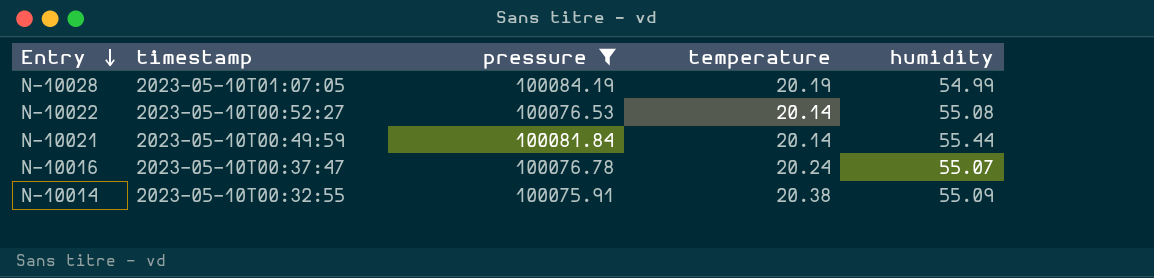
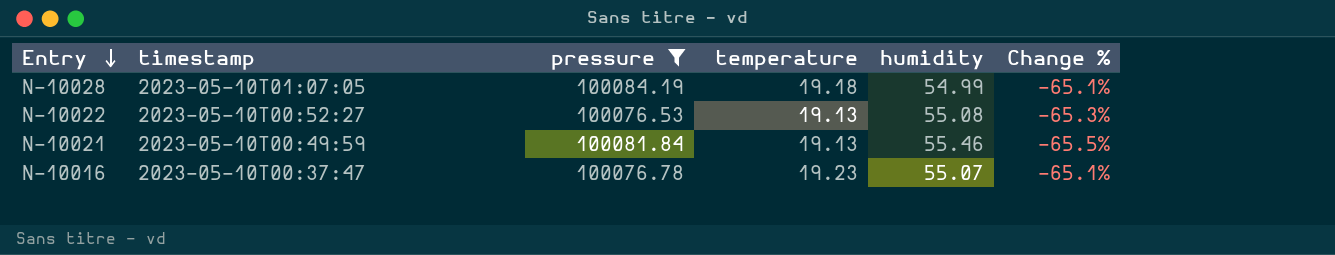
column Change % | formula: none -> ([temperature] - [humidity]) / [humidity]
row N-10014: 2023-05-10T00:32:55 | 100075.91 | 20.38 | 55.09 -> none
N-10028 | temperature: 20.19 -> 19.18
N-10022 | temperature: 20.14 -> 19.13
N-10021 | temperature: 20.14 -> 19.13
N-10021 | humidity: 55.44 -> 55.46
N-10016 | temperature: 20.24 -> 19.23

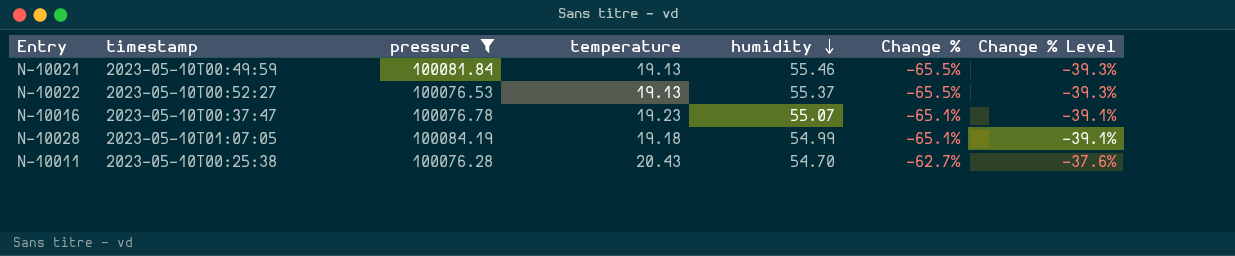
row order: Entry descending -> humidity descending
column Change % Level | formula: none -> [Change %] * 0.6
N-10022 | humidity: 55.08 -> 55.37
N-10022 | Change %: -65.3% -> -65.5%
row N-10011: none -> 2023-05-10T00:25:38 | 100076.28 | 20.43 | 54.70 | -62.7% | -37.6%

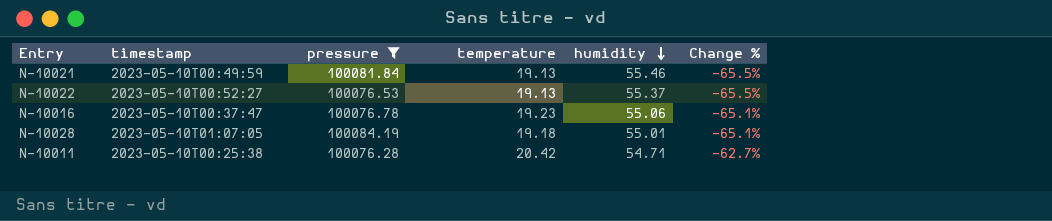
column Change % Level | formula: [Change %] * 0.6 -> none
N-10016 | humidity: 55.07 -> 55.06
N-10028 | humidity: 54.99 -> 55.01
N-10011 | temperature: 20.43 -> 20.42
N-10011 | humidity: 54.70 -> 54.71

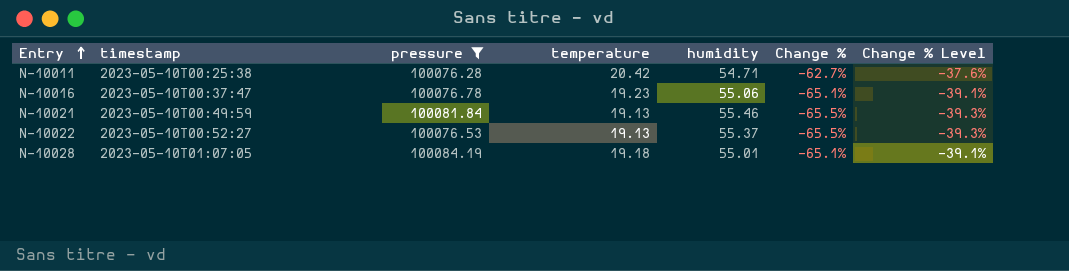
row order: humidity descending -> Entry ascending
column Change % Level | formula: none -> [Change %] * 0.6

